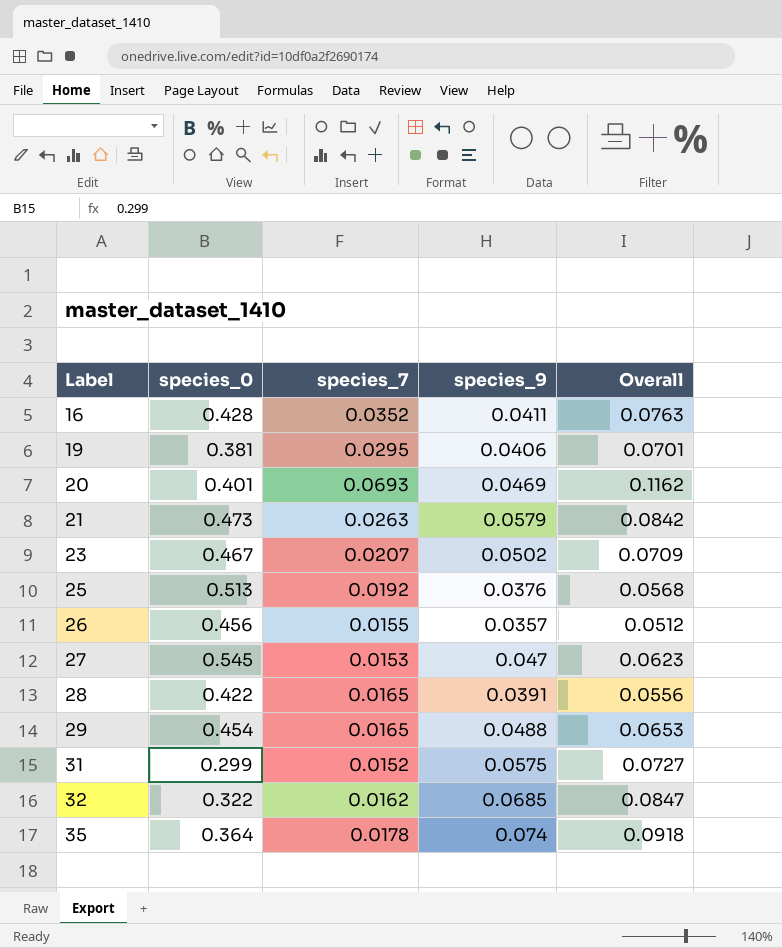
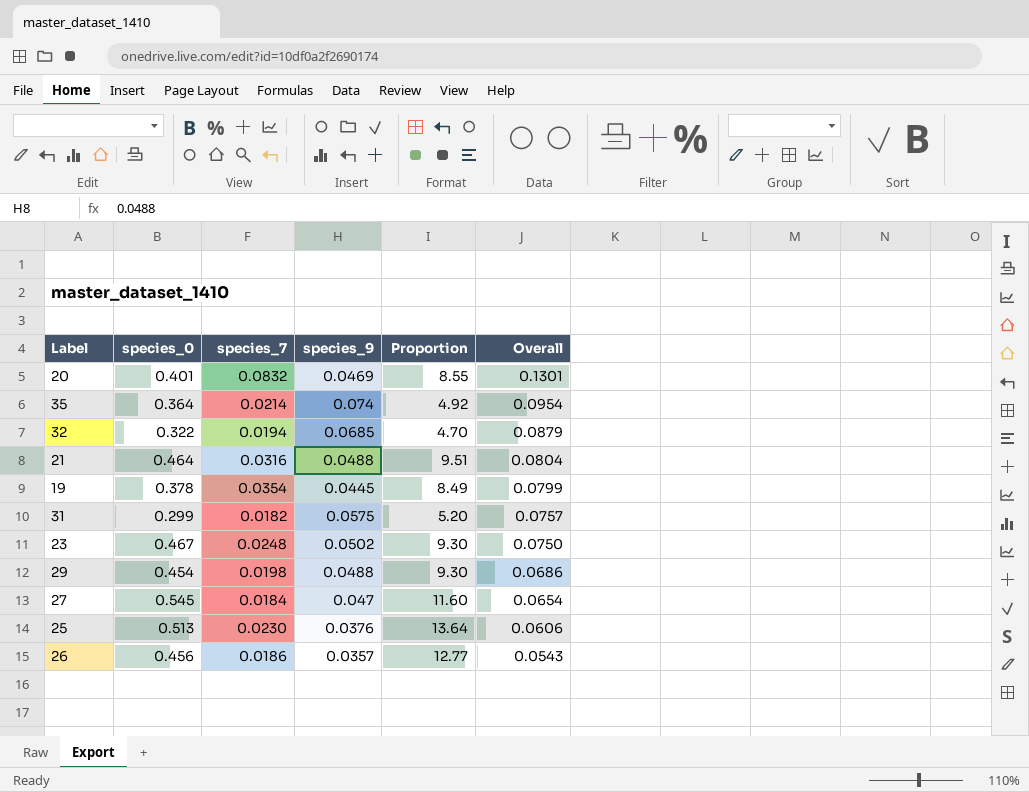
row order: Label ascending -> Overall descending
column Proportion | formula: none -> [species_0] / [species_9]
row 16: 0.428 | 0.0352 | 0.0411 | 0.0763 -> none
row 28: 0.422 | 0.0165 | 0.0391 | 0.0556 -> none
20 | species_7: 0.0693 -> 0.0832
20 | Overall: 0.1162 -> 0.1301
35 | species_7: 0.0178 -> 0.0214
35 | Overall: 0.0918 -> 0.0954
32 | species_7: 0.0162 -> 0.0194
32 | Overall: 0.0847 -> 0.0879
21 | species_0: 0.473 -> 0.464
21 | species_7: 0.0263 -> 0.0316
21 | species_9: 0.0579 -> 0.0488
21 | Overall: 0.0842 -> 0.0804
19 | species_0: 0.381 -> 0.378
19 | species_7: 0.0295 -> 0.0354
19 | species_9: 0.0406 -> 0.0445
19 | Overall: 0.0701 -> 0.0799
31 | species_7: 0.0152 -> 0.0182
31 | Overall: 0.0727 -> 0.0757
23 | species_7: 0.0207 -> 0.0248
23 | Overall: 0.0709 -> 0.0750
29 | species_7: 0.0165 -> 0.0198
29 | Overall: 0.0653 -> 0.0686
27 | species_7: 0.0153 -> 0.0184
27 | Overall: 0.0623 -> 0.0654
25 | species_7: 0.0192 -> 0.0230
25 | Overall: 0.0568 -> 0.0606
26 | species_7: 0.0155 -> 0.0186
26 | Overall: 0.0512 -> 0.0543

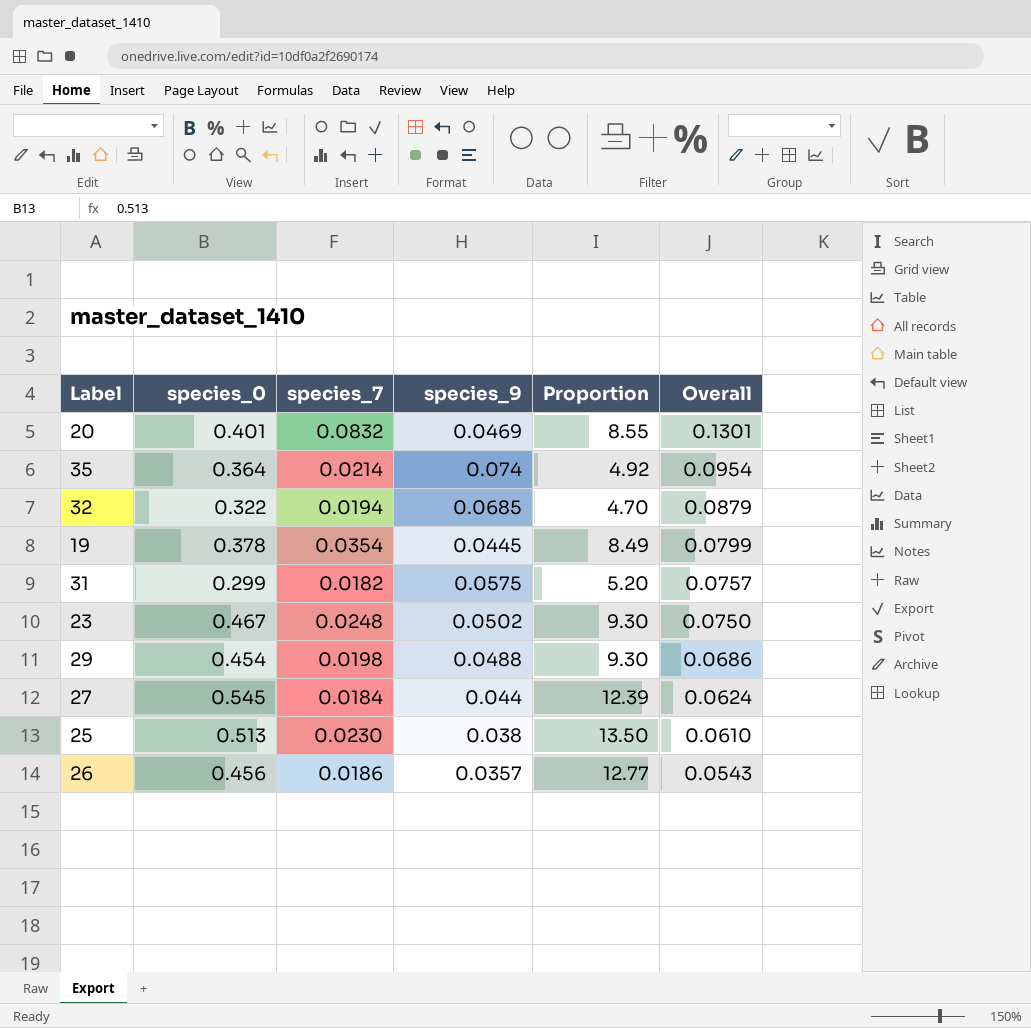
row 21: 0.464 | 0.0316 | 0.0488 | 9.51 | 0.0804 -> none
27 | species_9: 0.047 -> 0.044
27 | Proportion: 11.60 -> 12.39
27 | Overall: 0.0654 -> 0.0624
25 | species_9: 0.0376 -> 0.038
25 | Proportion: 13.64 -> 13.50
25 | Overall: 0.0606 -> 0.0610

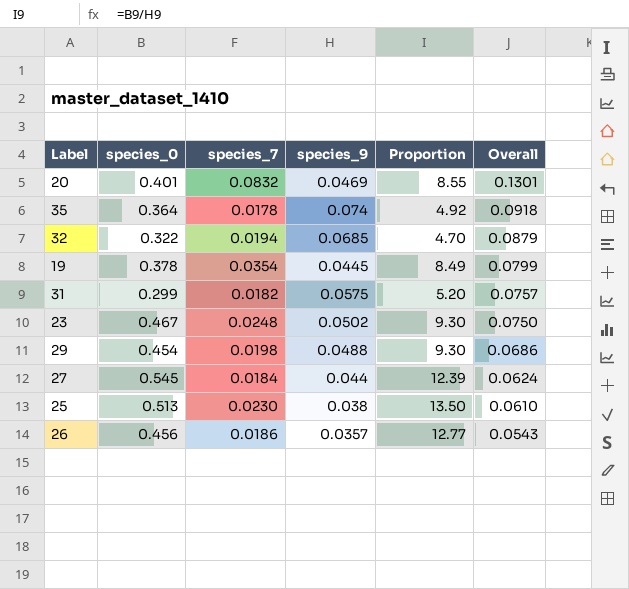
35 | species_7: 0.0214 -> 0.0178
35 | Overall: 0.0954 -> 0.0918

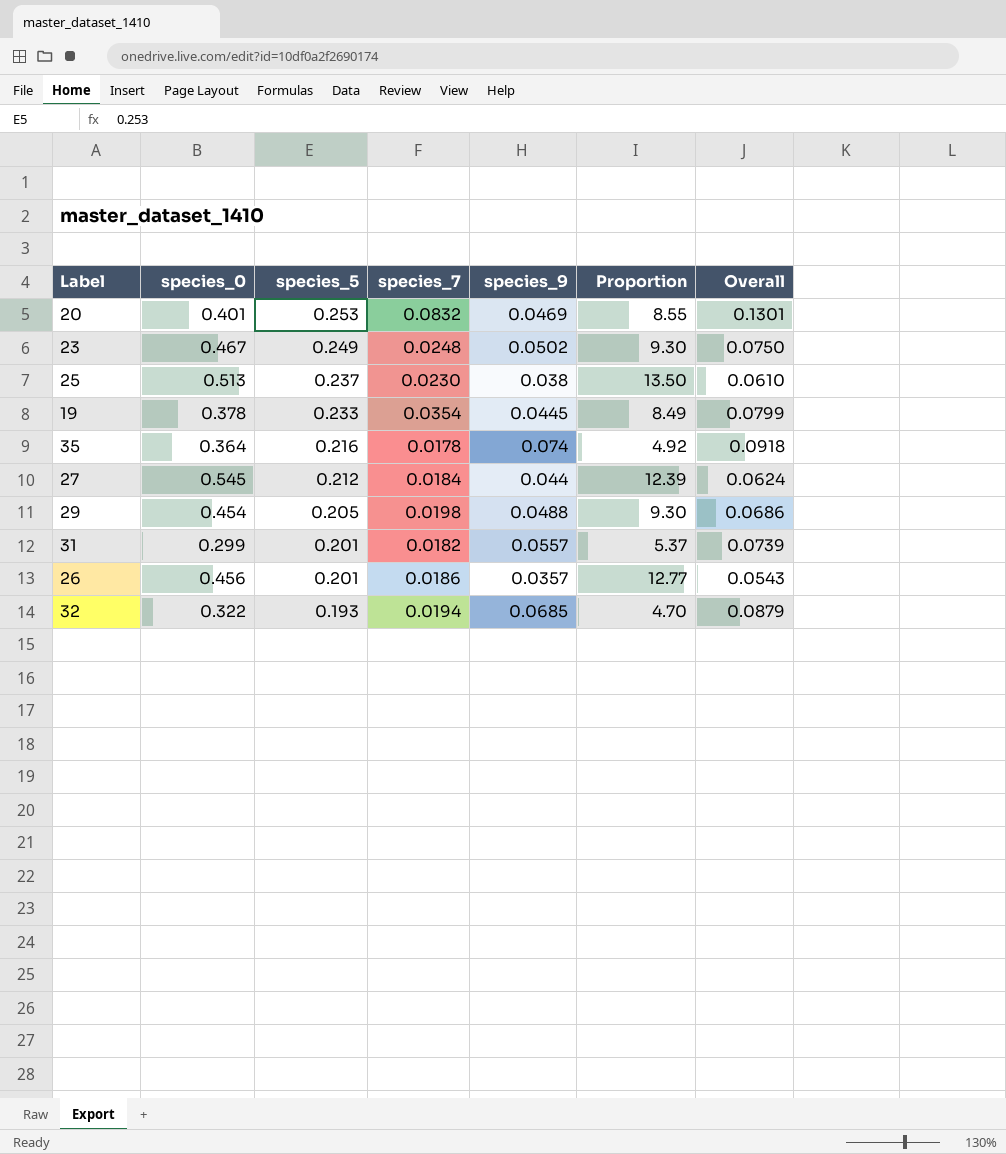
row order: Overall descending -> species_5 descending
column species_5 | position: none -> 3
31 | species_9: 0.0575 -> 0.0557
31 | Proportion: 5.20 -> 5.37
31 | Overall: 0.0757 -> 0.0739

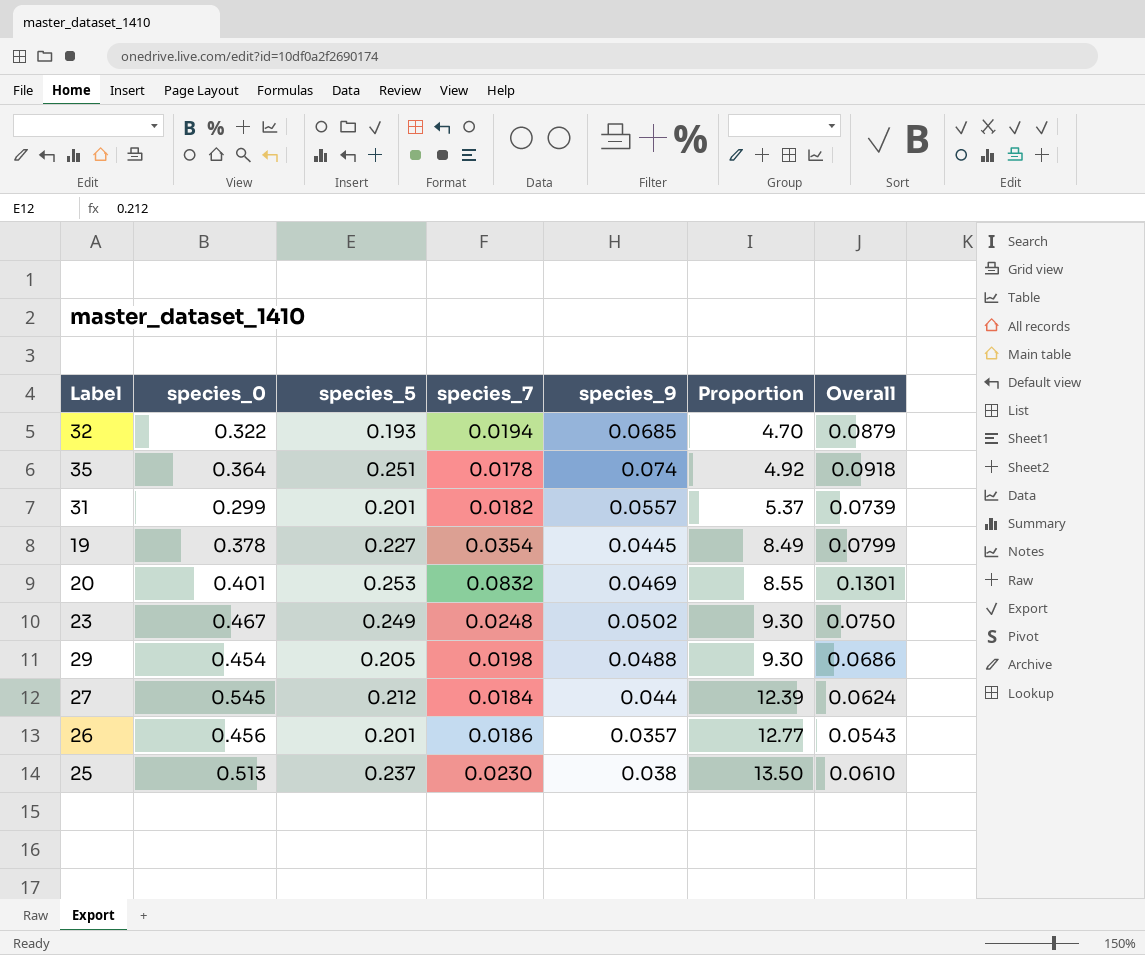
row order: species_5 descending -> Proportion ascending
35 | species_5: 0.216 -> 0.251
19 | species_5: 0.233 -> 0.227

